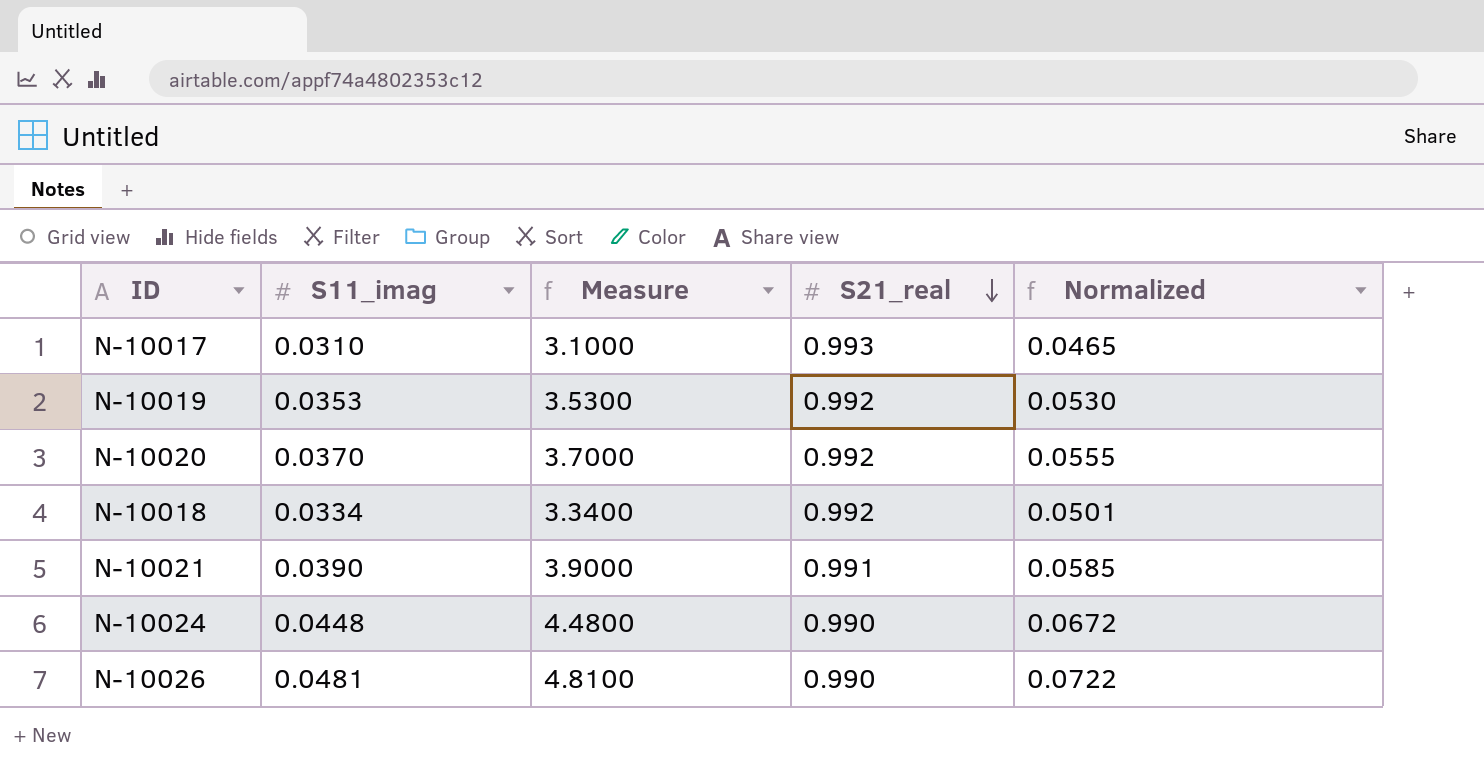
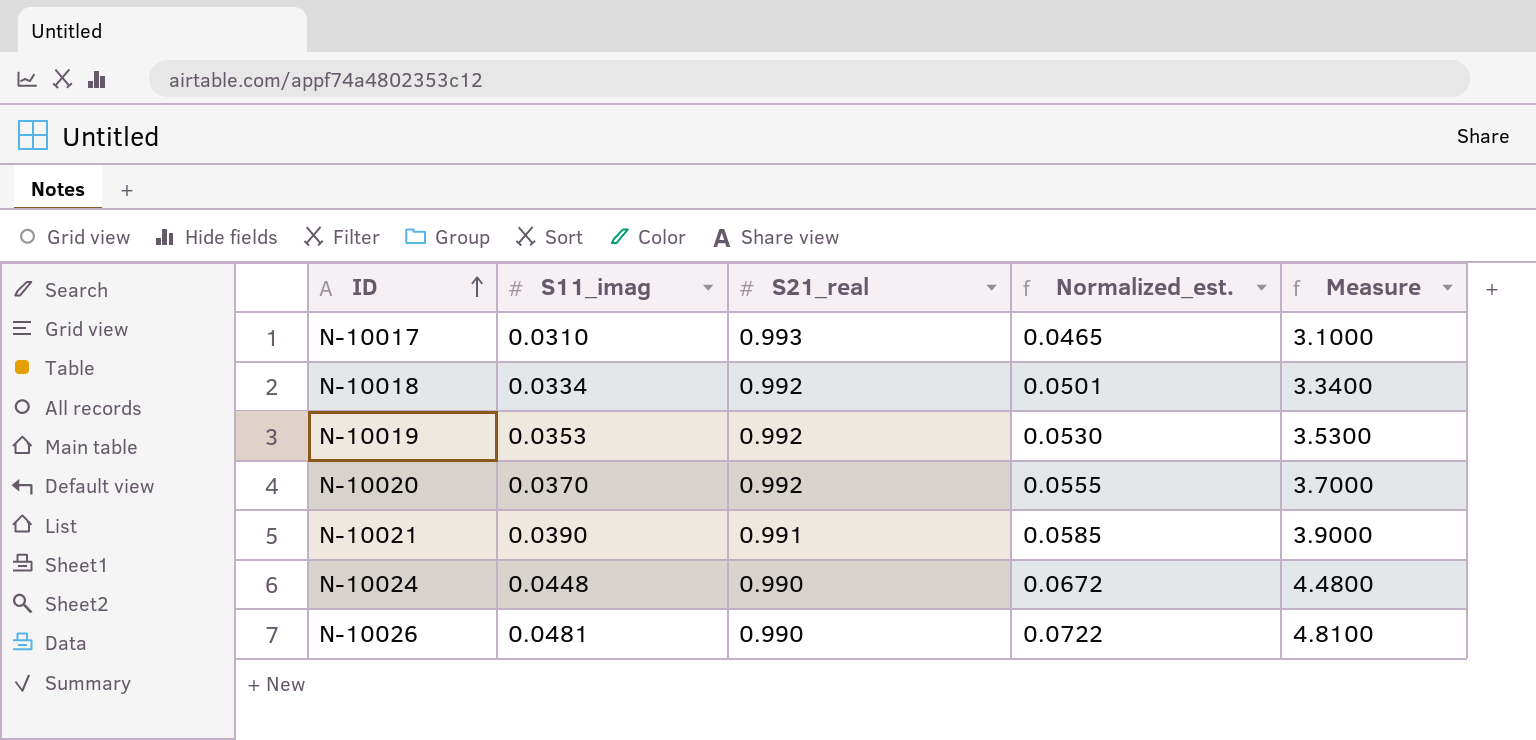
row order: S21_real descending -> ID ascending
column name: Normalized -> Normalized_est.
column Measure | position: 3 -> 5

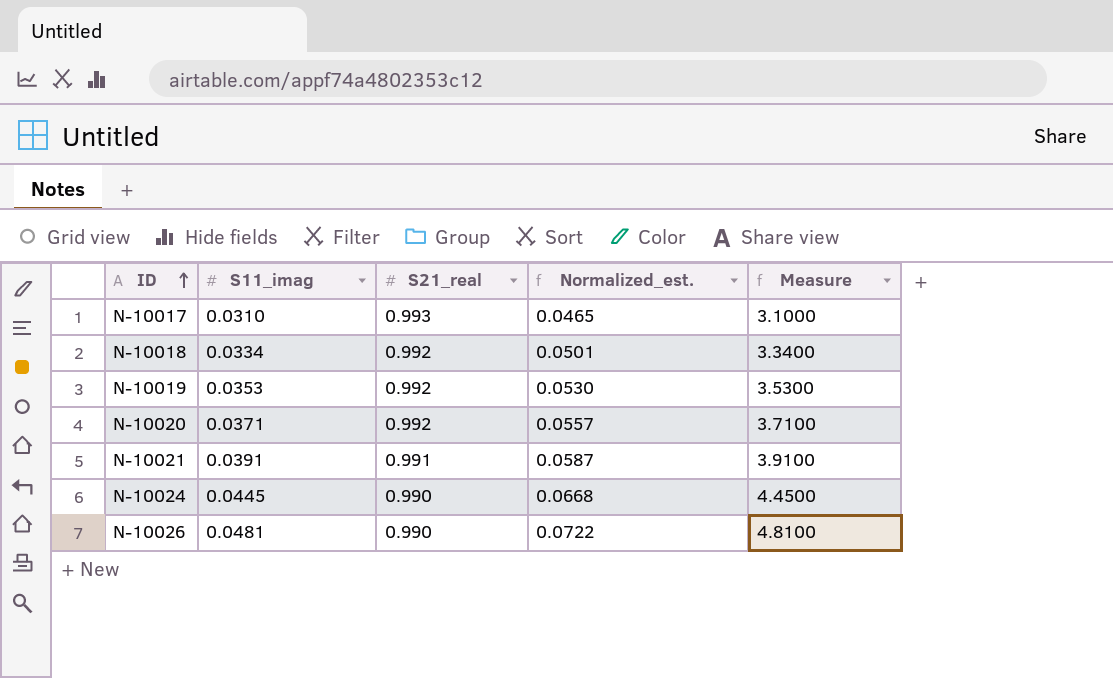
N-10020 | S11_imag: 0.0370 -> 0.0371
N-10020 | Normalized_est.: 0.0555 -> 0.0557
N-10020 | Measure: 3.7000 -> 3.7100
N-10021 | S11_imag: 0.0390 -> 0.0391
N-10021 | Normalized_est.: 0.0585 -> 0.0587
N-10021 | Measure: 3.9000 -> 3.9100
N-10024 | S11_imag: 0.0448 -> 0.0445
N-10024 | Normalized_est.: 0.0672 -> 0.0668
N-10024 | Measure: 4.4800 -> 4.4500

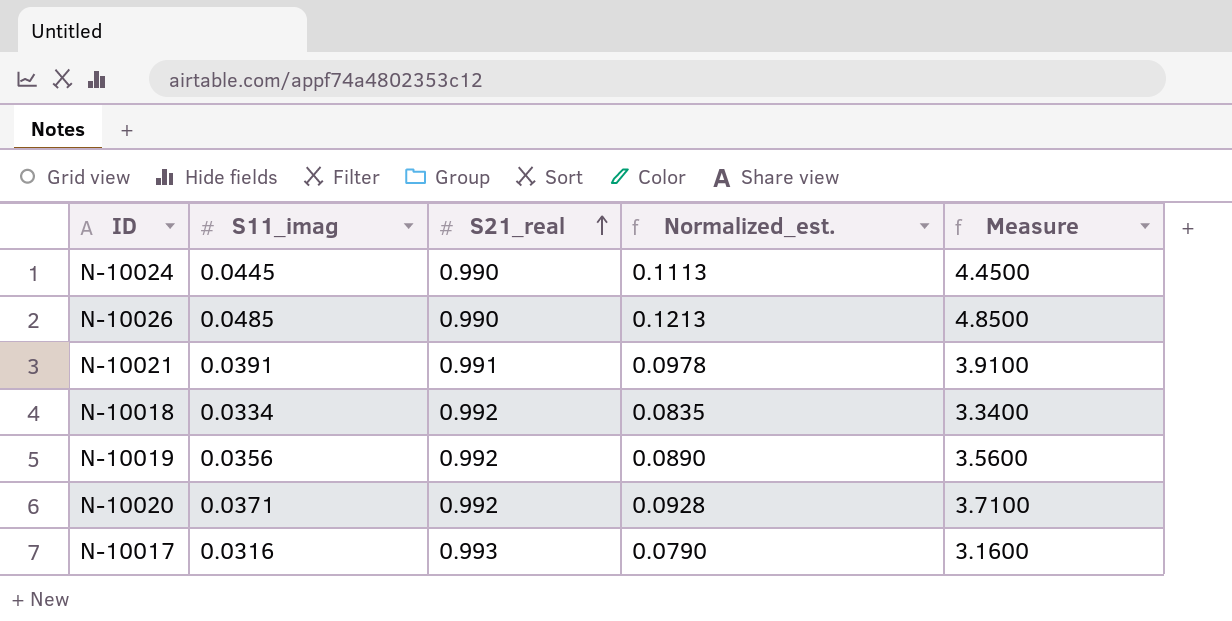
row order: ID ascending -> S21_real ascending
column Normalized_est. | formula: [S11_imag] * 1.5 -> [S11_imag] * 2.5
N-10026 | S11_imag: 0.0481 -> 0.0485
N-10026 | Measure: 4.8100 -> 4.8500
N-10019 | S11_imag: 0.0353 -> 0.0356
N-10019 | Measure: 3.5300 -> 3.5600
N-10017 | S11_imag: 0.0310 -> 0.0316
N-10017 | Measure: 3.1000 -> 3.1600

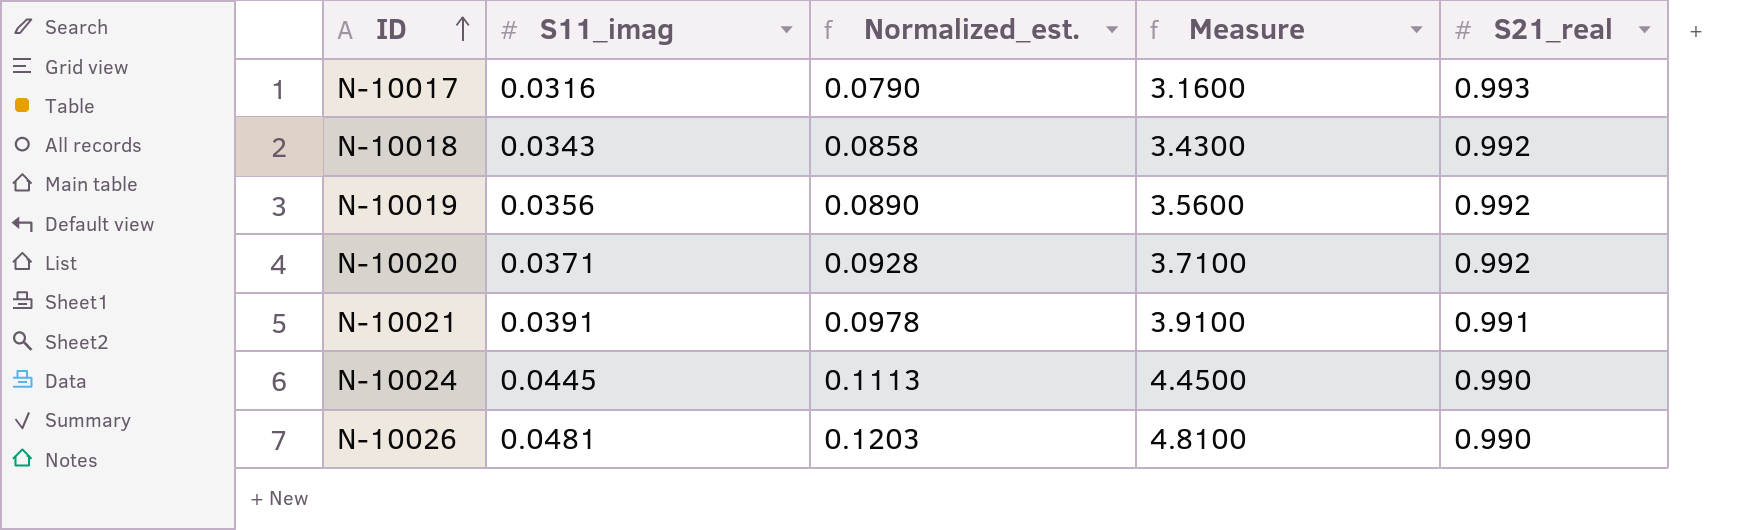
row order: S21_real ascending -> ID ascending
column S21_real | position: 3 -> 5
N-10018 | S11_imag: 0.0334 -> 0.0343
N-10018 | Normalized_est.: 0.0835 -> 0.0858
N-10018 | Measure: 3.3400 -> 3.4300
N-10026 | S11_imag: 0.0485 -> 0.0481
N-10026 | Normalized_est.: 0.1213 -> 0.1203
N-10026 | Measure: 4.8500 -> 4.8100

